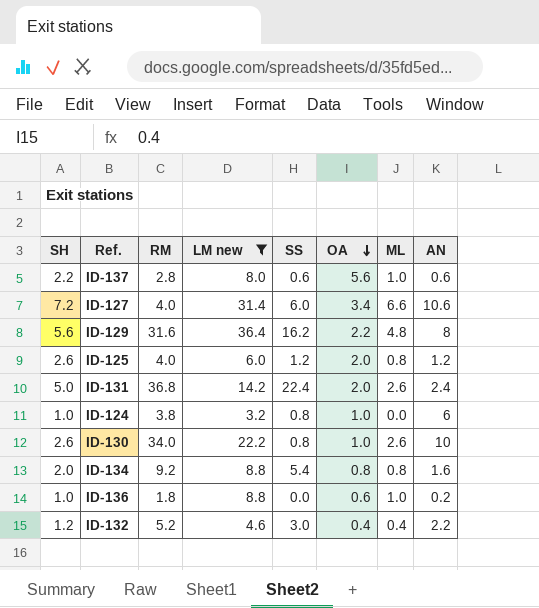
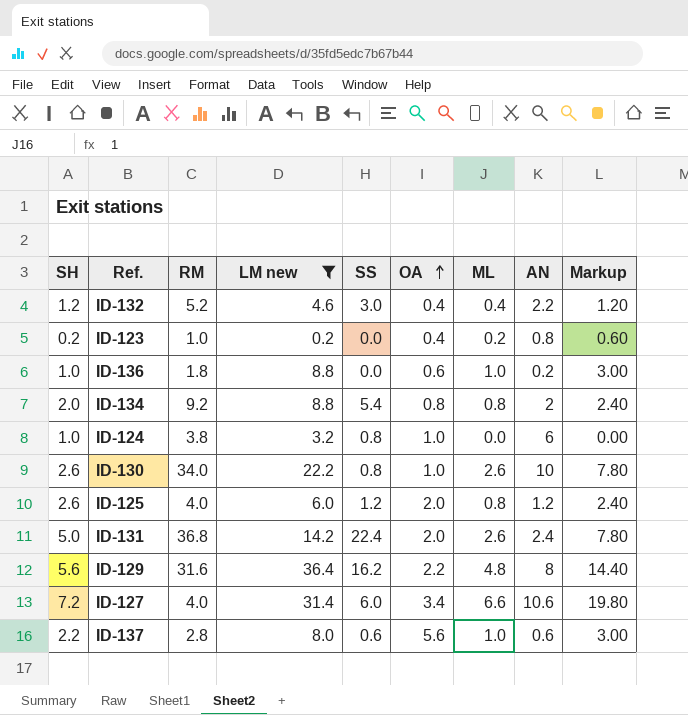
row order: OA descending -> OA ascending
column Markup | formula: none -> [ML] * 3
row ID-123: none -> 0.2 | 1.0 | 0.2 | 0.0 | 0.4 | 0.2 | 0.8 | 0.60
ID-134 | AN: 1.6 -> 2

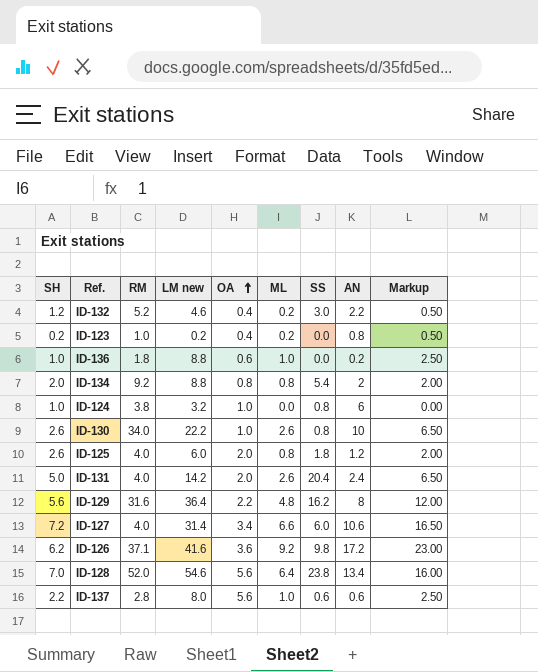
filter: LM new <= 36.4 -> none
column SS | position: 5 -> 7
column Markup | formula: [ML] * 3 -> [ML] * 2.5
ID-132 | ML: 0.4 -> 0.2
ID-125 | SS: 1.2 -> 1.8
ID-131 | RM: 36.8 -> 4.0
ID-131 | SS: 22.4 -> 20.4

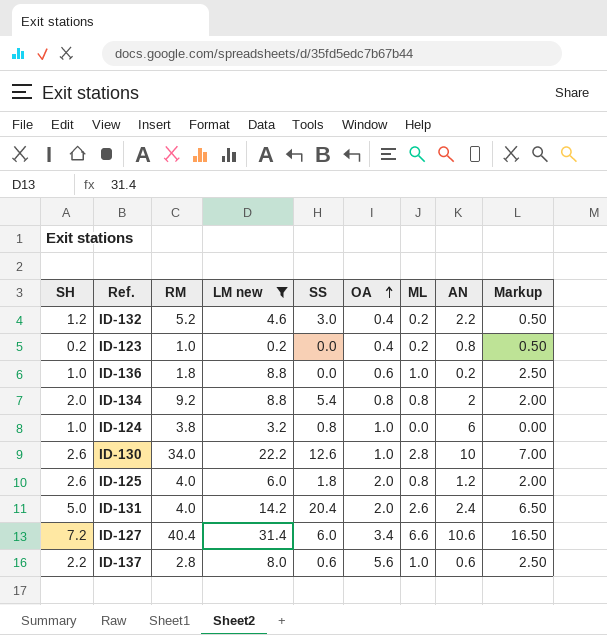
filter: none -> LM new <= 31.4
column SS | position: 7 -> 5
ID-130 | SS: 0.8 -> 12.6
ID-130 | ML: 2.6 -> 2.8
ID-130 | Markup: 6.50 -> 7.00
ID-127 | RM: 4.0 -> 40.4

